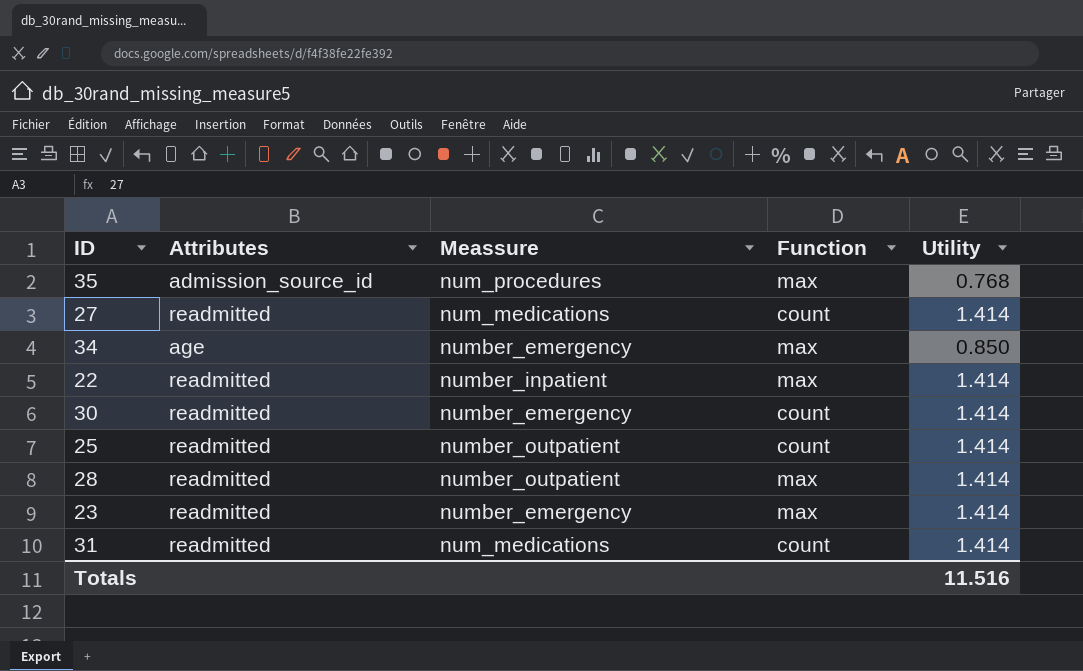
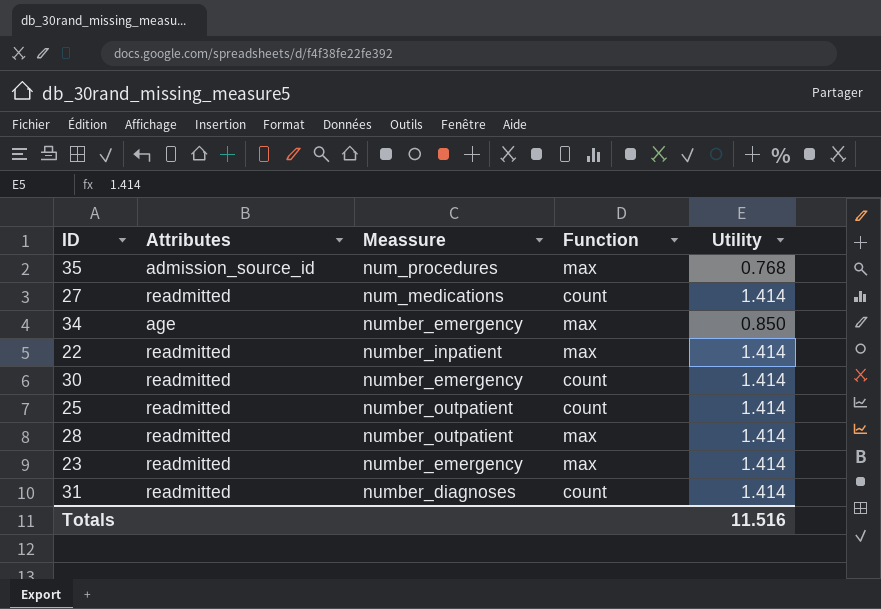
31 | Meassure: num_medications -> number_diagnoses

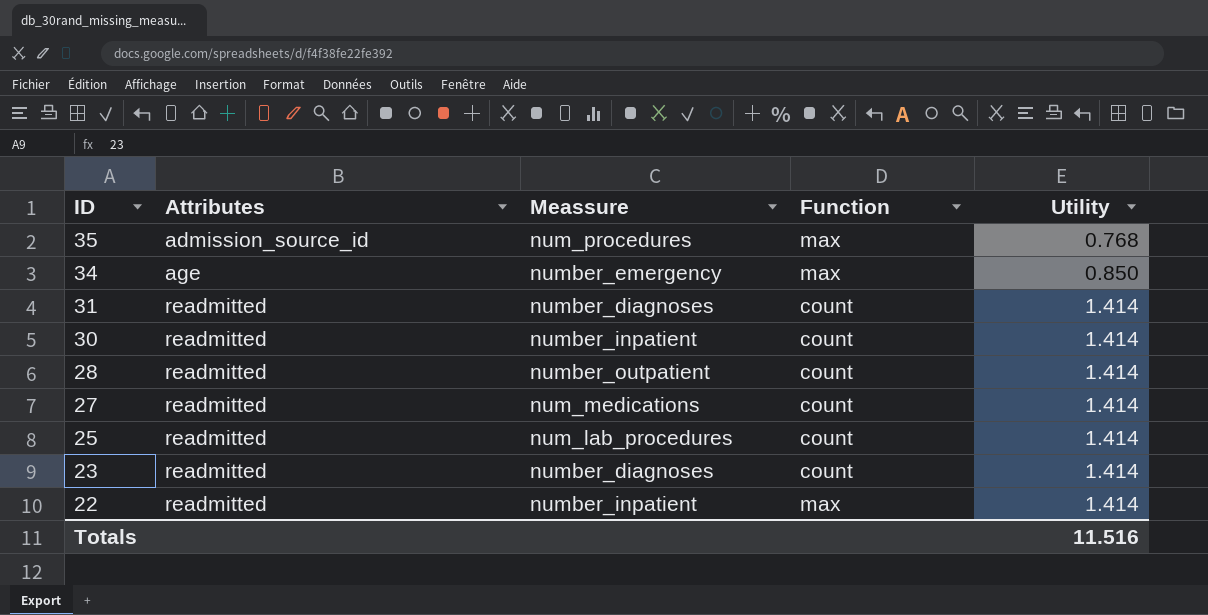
row order: none -> ID descending
30 | Meassure: number_emergency -> number_inpatient
28 | Function: max -> count
25 | Meassure: number_outpatient -> num_lab_procedures
23 | Meassure: number_emergency -> number_diagnoses
23 | Function: max -> count

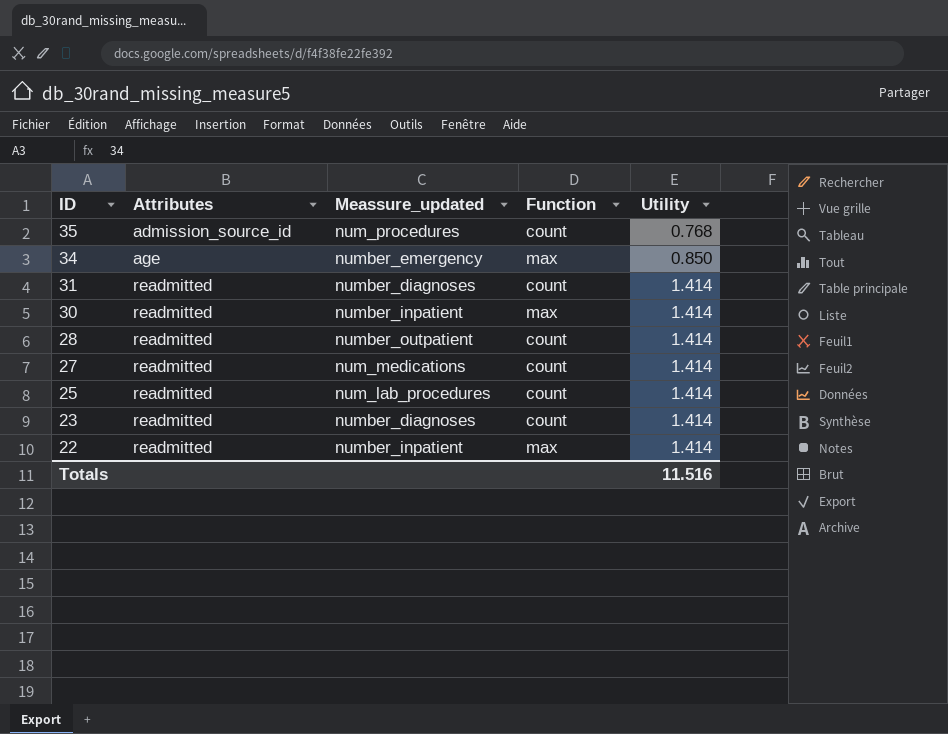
column name: Meassure -> Meassure_updated
35 | Function: max -> count
30 | Function: count -> max

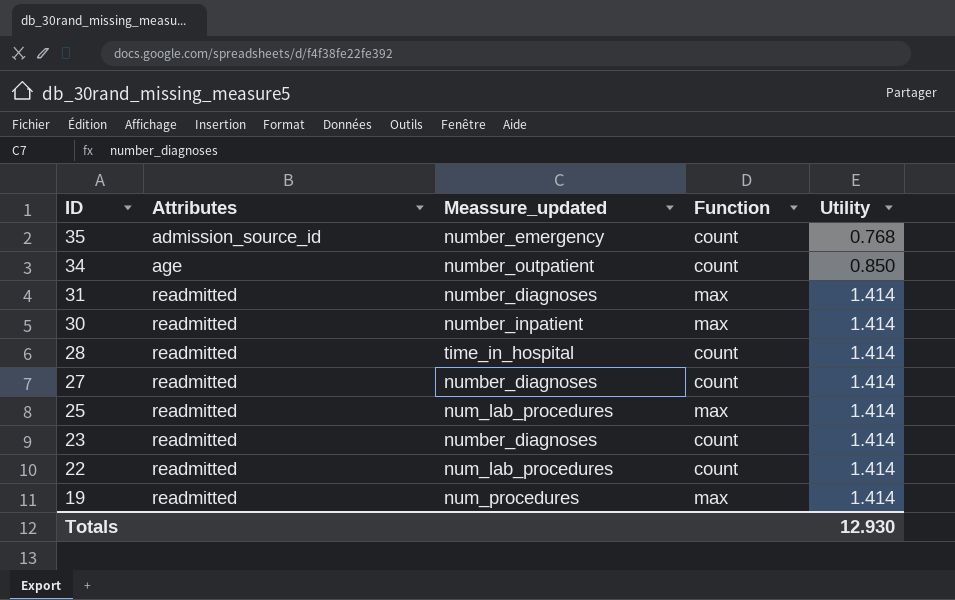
35 | Meassure_updated: num_procedures -> number_emergency
34 | Meassure_updated: number_emergency -> number_outpatient
34 | Function: max -> count
31 | Function: count -> max
28 | Meassure_updated: number_outpatient -> time_in_hospital
27 | Meassure_updated: num_medications -> number_diagnoses
25 | Function: count -> max
22 | Meassure_updated: number_inpatient -> num_lab_procedures
22 | Function: max -> count
row 19: none -> readmitted | num_procedures | max | 1.414
Totals | Utility: 11.516 -> 12.930

